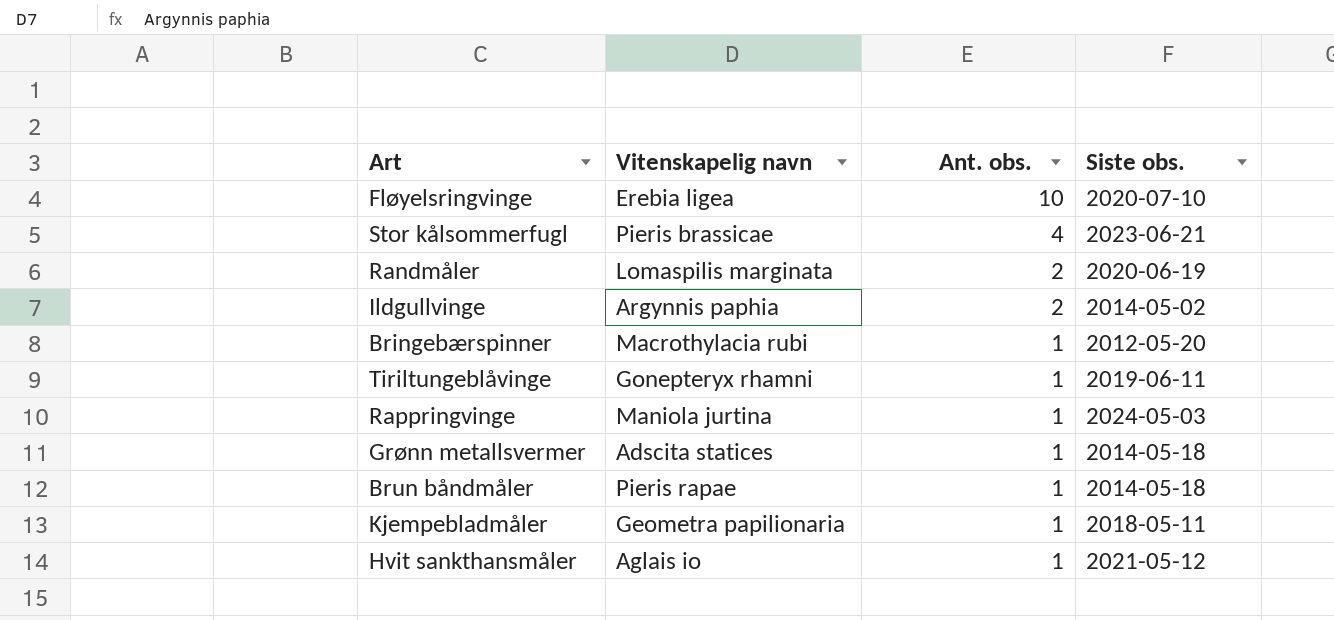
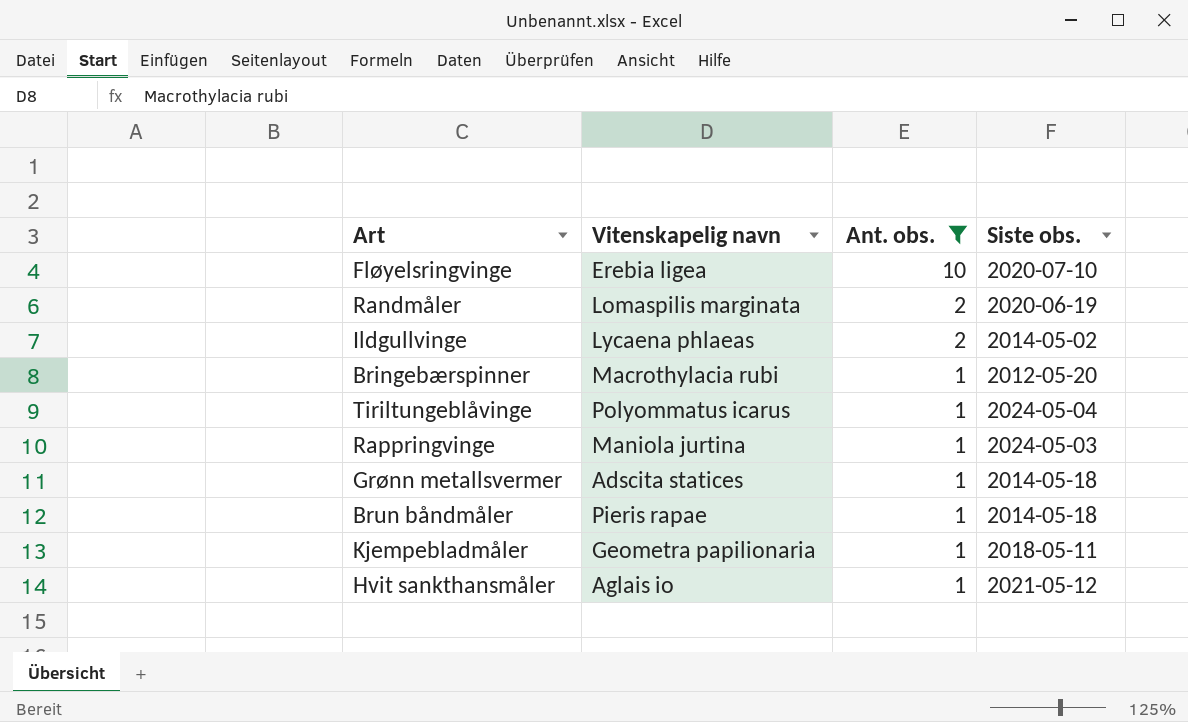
filter: none -> Ant. obs. != 4
Ildgullvinge | Vitenskapelig navn: Argynnis paphia -> Lycaena phlaeas
Tiriltungeblåvinge | Vitenskapelig navn: Gonepteryx rhamni -> Polyommatus icarus
Tiriltungeblåvinge | Siste obs.: 2019-06-11 -> 2024-05-04

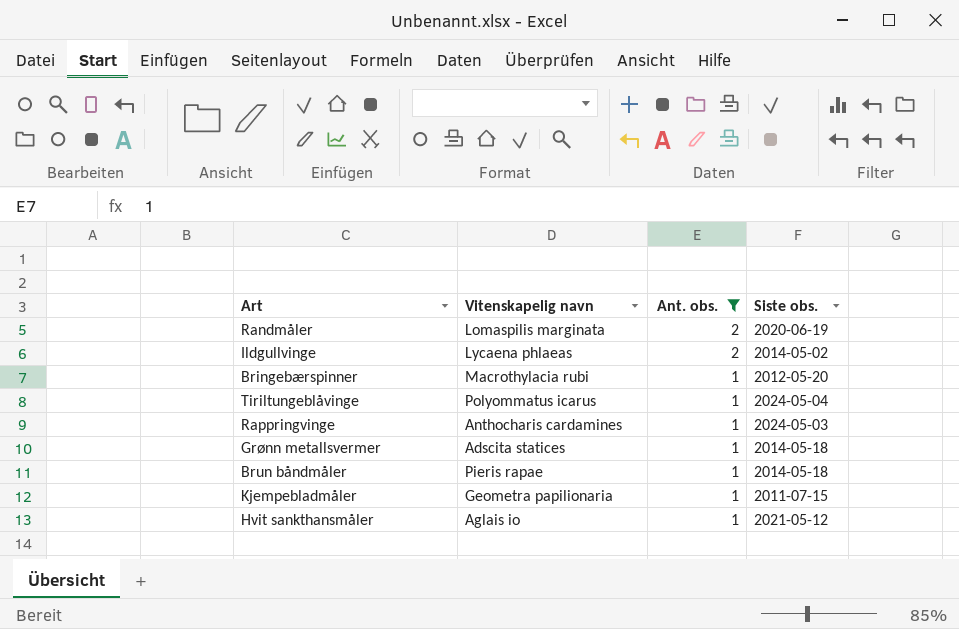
row Fløyelsringvinge: Erebia ligea | 10 | 2020-07-10 -> none
Rappringvinge | Vitenskapelig navn: Maniola jurtina -> Anthocharis cardamines
Kjempebladmåler | Siste obs.: 2018-05-11 -> 2011-07-15

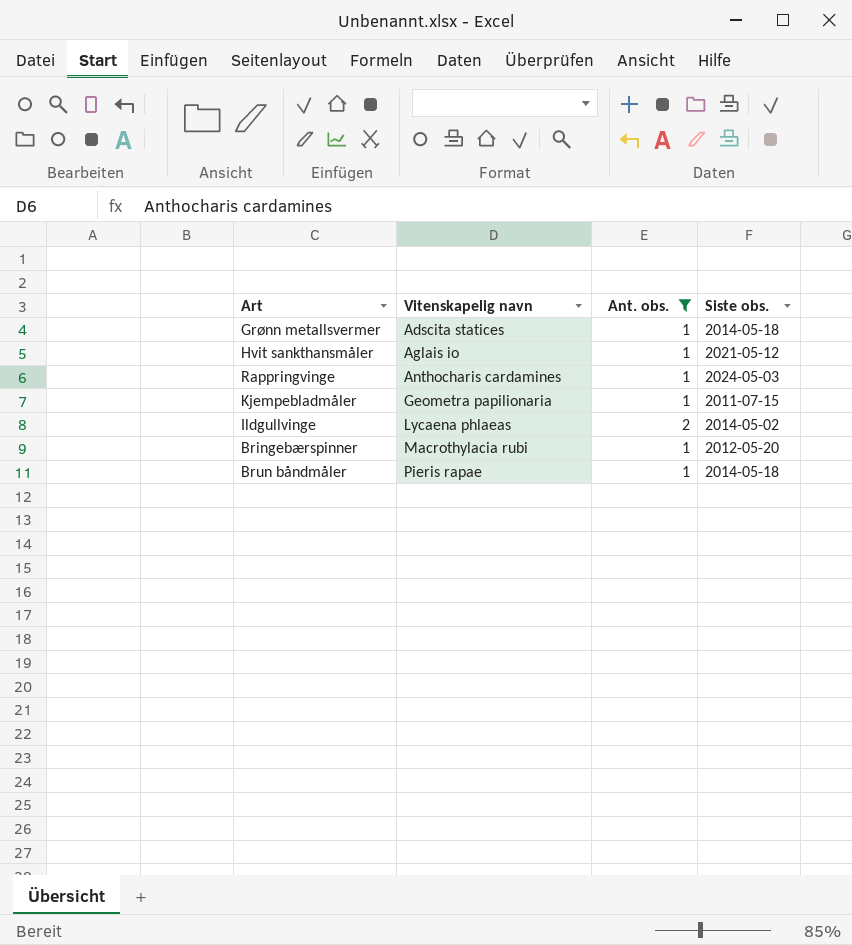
row order: Ant. obs. descending -> Vitenskapelig navn ascending
row Randmåler: Lomaspilis marginata | 2 | 2020-06-19 -> none
row Tiriltungeblåvinge: Polyommatus icarus | 1 | 2024-05-04 -> none

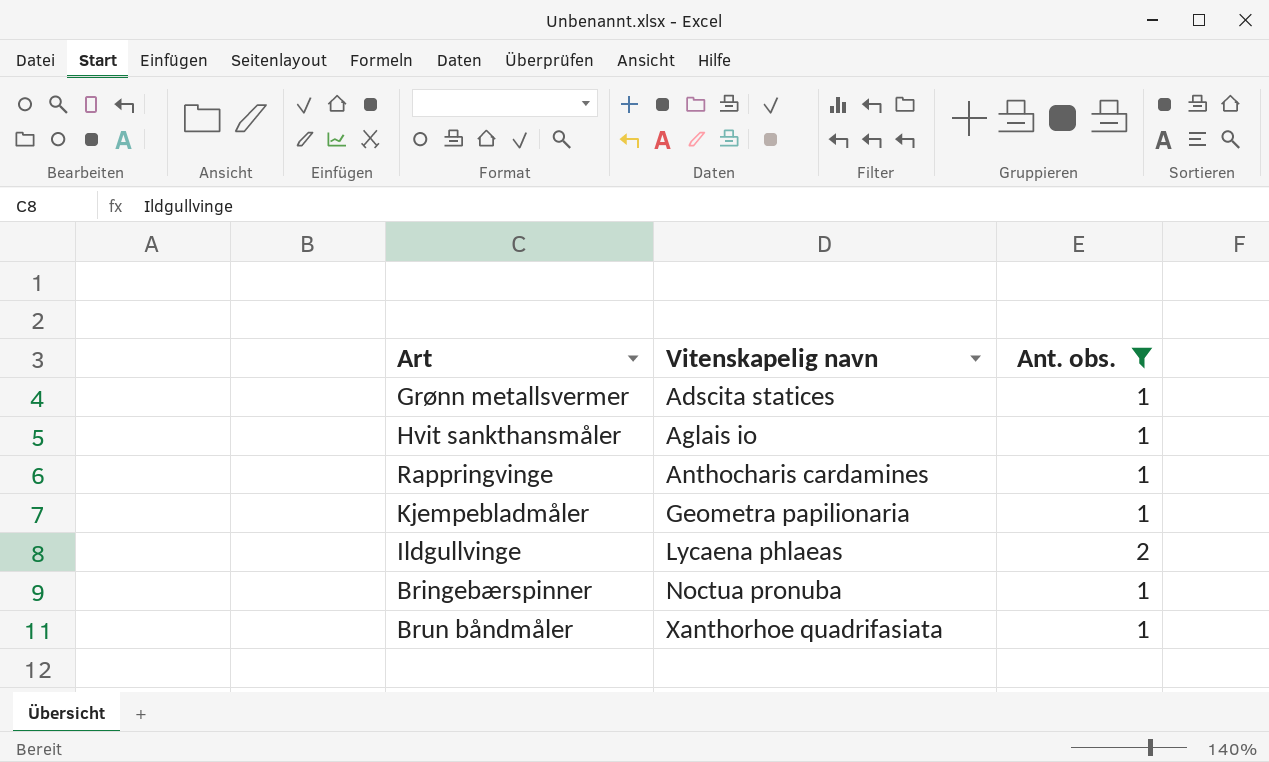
column Siste obs. | position: 4 -> none
Bringebærspinner | Vitenskapelig navn: Macrothylacia rubi -> Noctua pronuba
Brun båndmåler | Vitenskapelig navn: Pieris rapae -> Xanthorhoe quadrifasiata

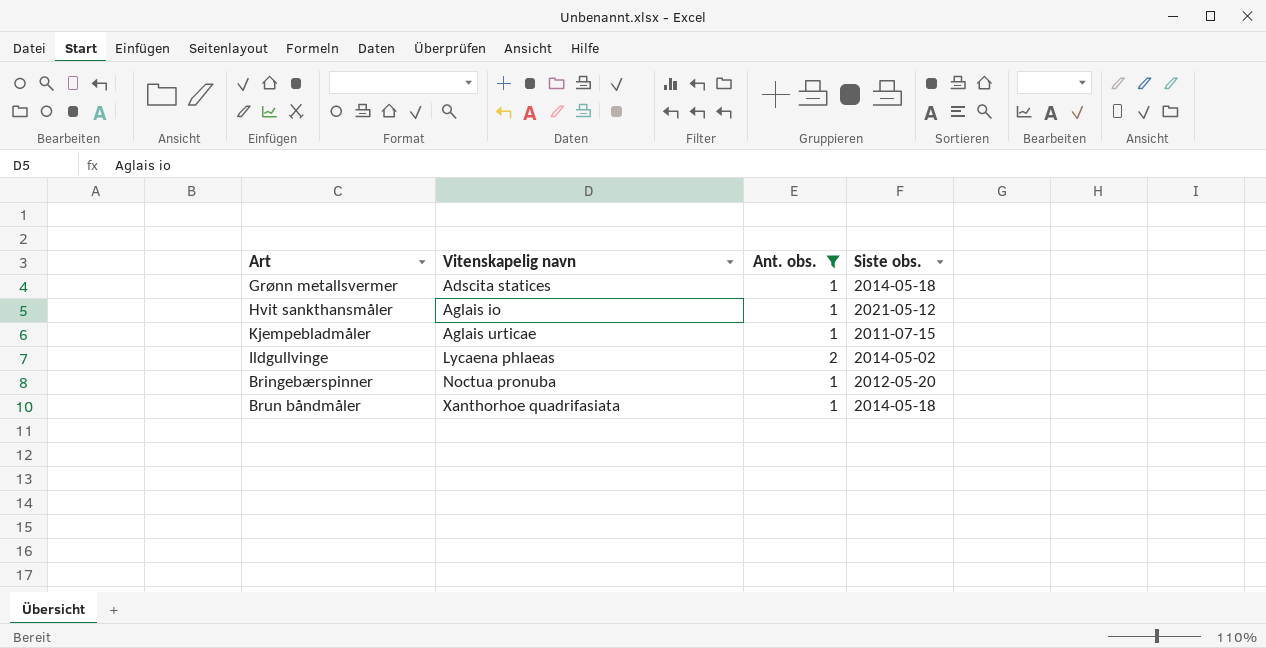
column Siste obs. | position: none -> 4
row Rappringvinge: Anthocharis cardamines | 1 -> none
Kjempebladmåler | Vitenskapelig navn: Geometra papilionaria -> Aglais urticae

